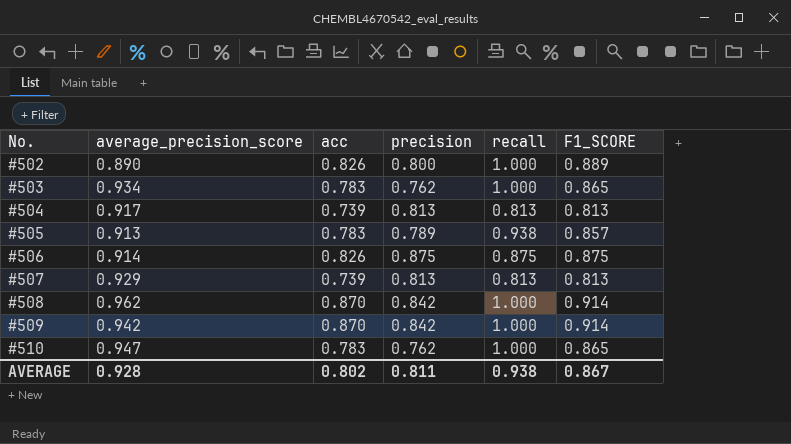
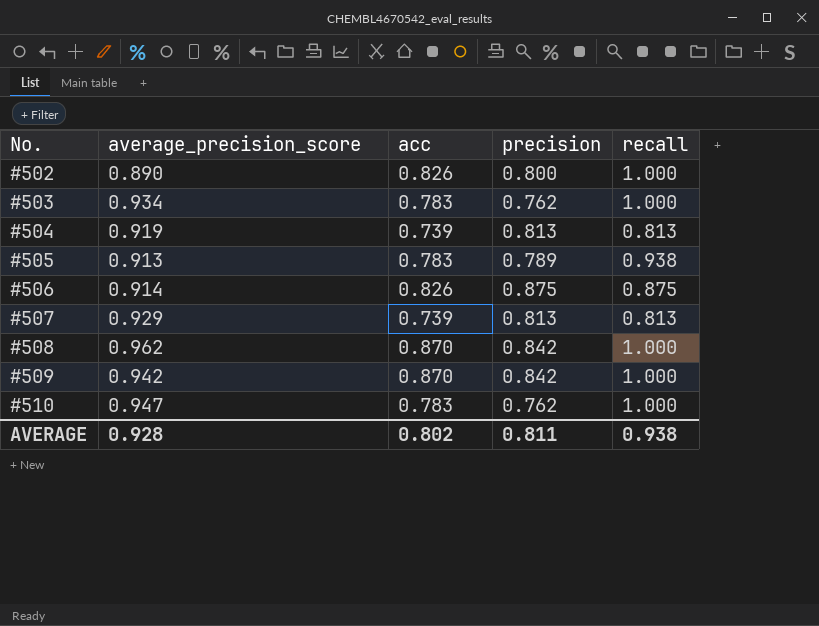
column F1_SCORE | position: 6 -> none
#504 | average_precision_score: 0.917 -> 0.919

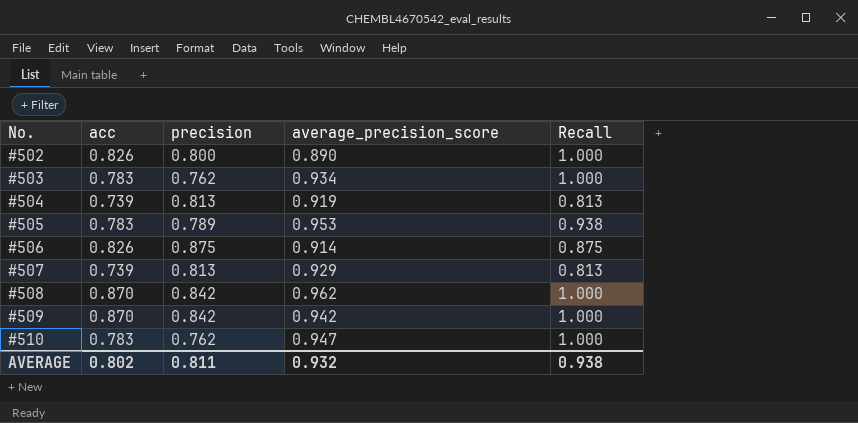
column average_precision_score | position: 2 -> 4
column name: recall -> Recall
#505 | average_precision_score: 0.913 -> 0.953
AVERAGE | average_precision_score: 0.928 -> 0.932

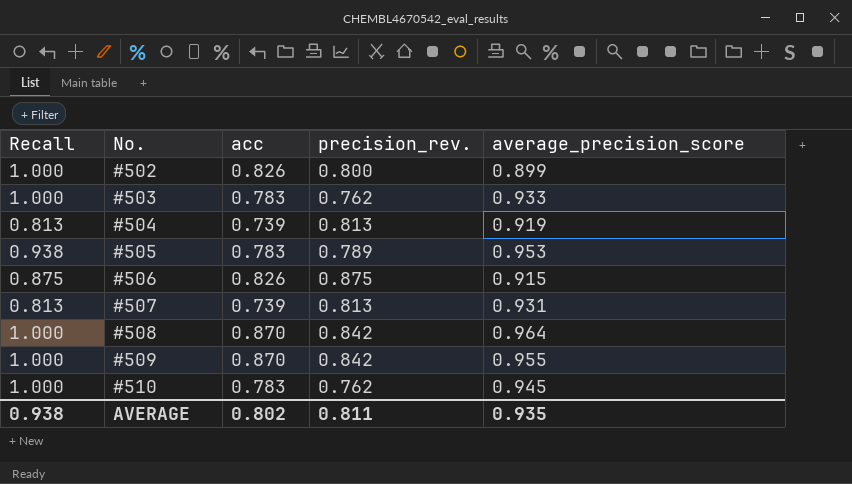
column Recall | position: 5 -> 1
column name: precision -> precision_rev.
#502 | average_precision_score: 0.890 -> 0.899
#503 | average_precision_score: 0.934 -> 0.933
#506 | average_precision_score: 0.914 -> 0.915
#507 | average_precision_score: 0.929 -> 0.931
#508 | average_precision_score: 0.962 -> 0.964
#509 | average_precision_score: 0.942 -> 0.955
#510 | average_precision_score: 0.947 -> 0.945
AVERAGE | average_precision_score: 0.932 -> 0.935

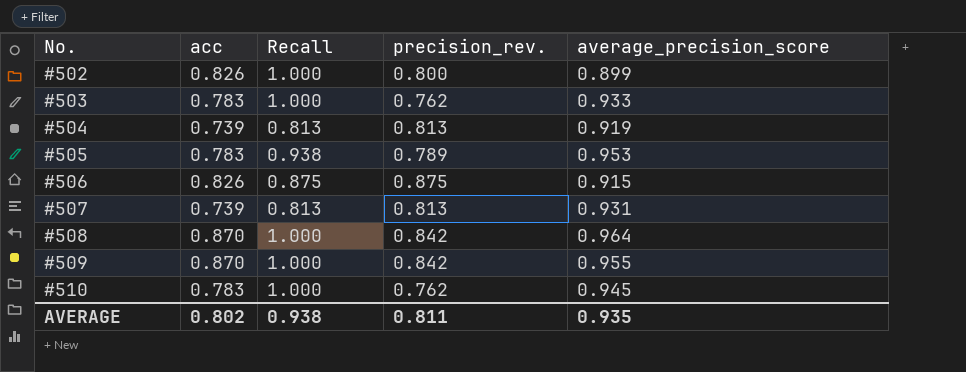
column Recall | position: 1 -> 3

